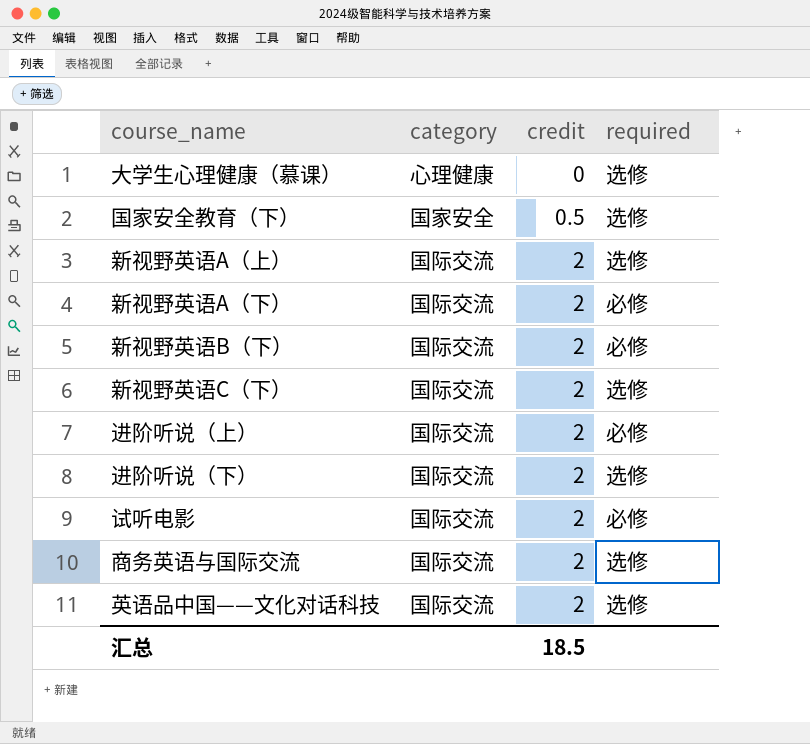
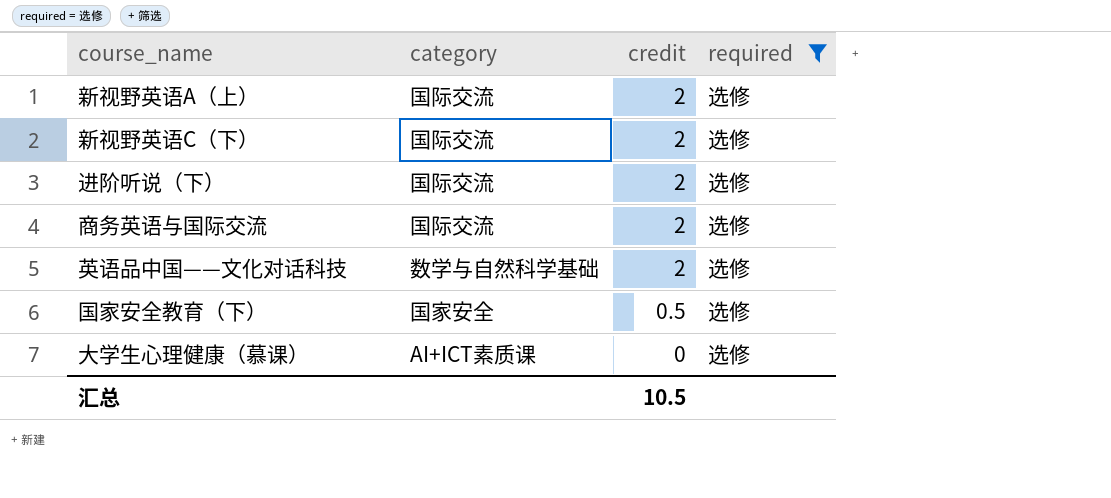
filter: none -> required = 选修
row order: credit ascending -> credit descending
英语品中国——文化对话科技 | category: 国际交流 -> 数学与自然科学基础
大学生心理健康（慕课） | category: 心理健康 -> AI+ICT素质课
汇总 | credit: 18.5 -> 10.5

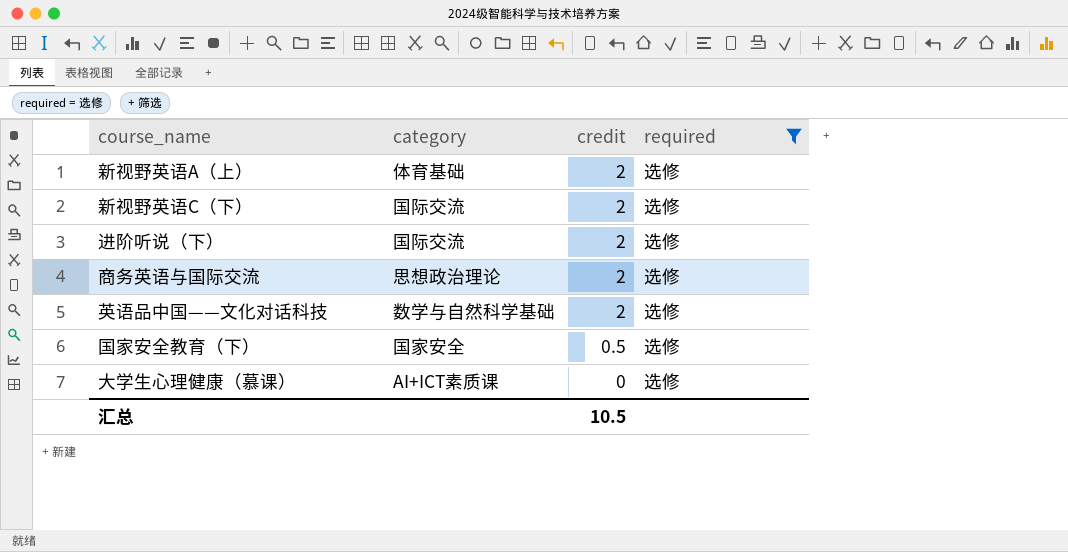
新视野英语A（上） | category: 国际交流 -> 体育基础
商务英语与国际交流 | category: 国际交流 -> 思想政治理论

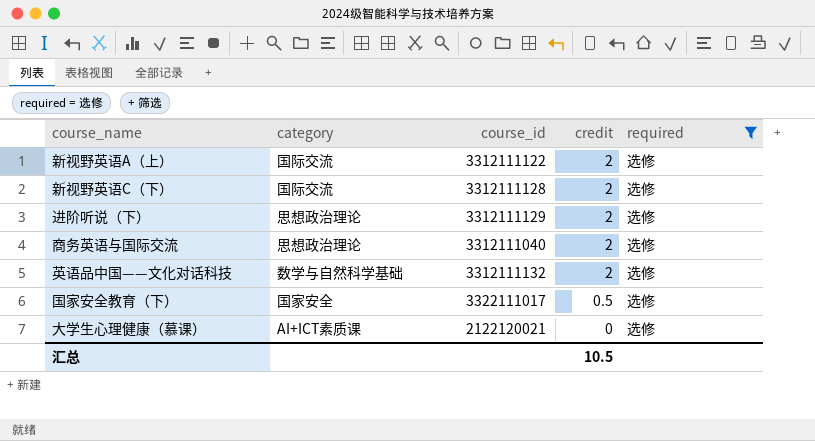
column course_id | position: none -> 3
新视野英语A（上） | category: 体育基础 -> 国际交流
进阶听说（下） | category: 国际交流 -> 思想政治理论

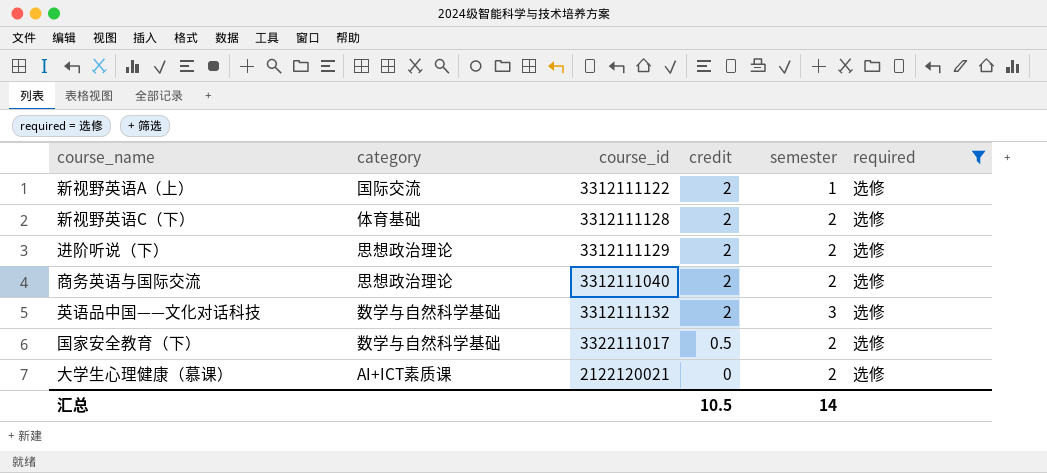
column semester | position: none -> 5
新视野英语C（下） | category: 国际交流 -> 体育基础
国家安全教育（下） | category: 国家安全 -> 数学与自然科学基础

